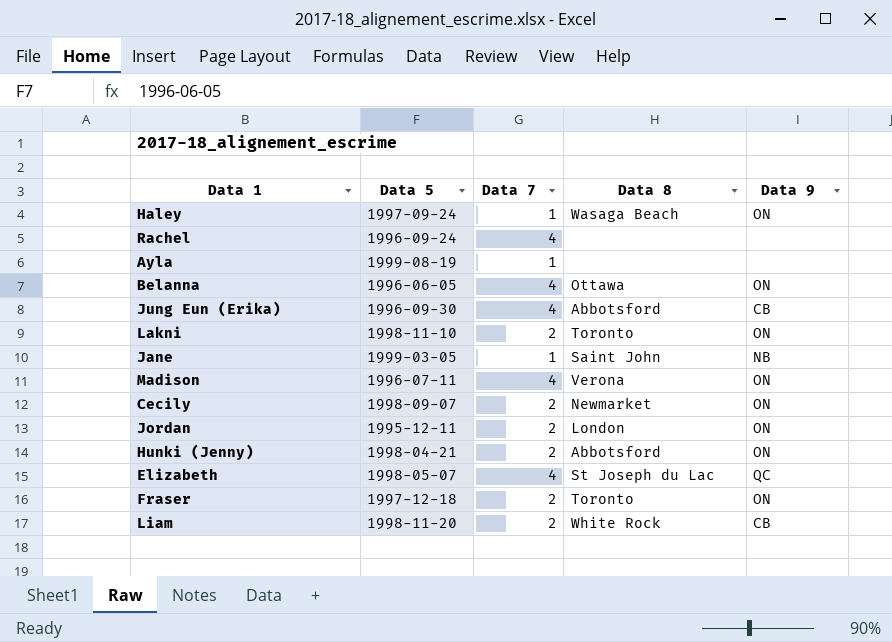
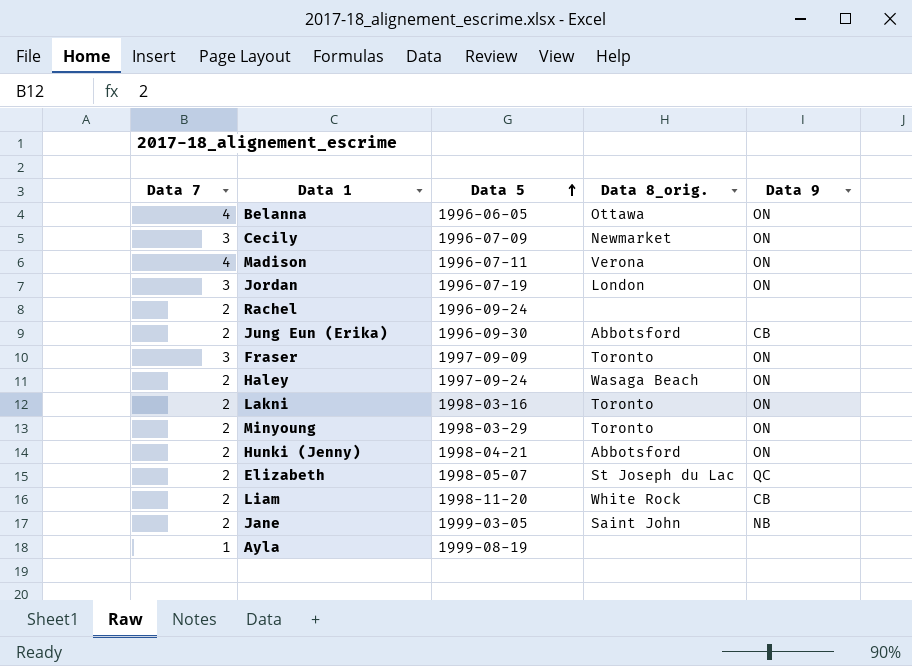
row order: none -> Data 5 ascending
column Data 7 | position: 3 -> 1
column name: Data 8 -> Data 8_orig.
Cecily | Data 7: 2 -> 3
Cecily | Data 5: 1998-09-07 -> 1996-07-09
Jordan | Data 7: 2 -> 3
Jordan | Data 5: 1995-12-11 -> 1996-07-19
Rachel | Data 7: 4 -> 2
Jung Eun (Erika) | Data 7: 4 -> 2
Fraser | Data 7: 2 -> 3
Fraser | Data 5: 1997-12-18 -> 1997-09-09
Haley | Data 7: 1 -> 2
Lakni | Data 5: 1998-11-10 -> 1998-03-16
row Minyoung: none -> 2 | 1998-03-29 | Toronto | ON
Elizabeth | Data 7: 4 -> 2
Jane | Data 7: 1 -> 2

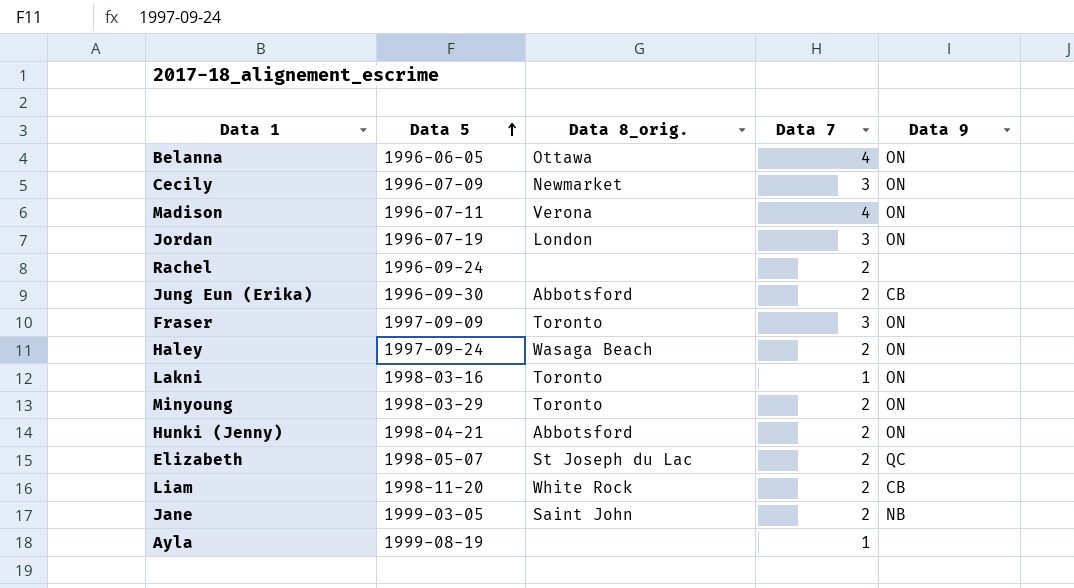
column Data 7 | position: 1 -> 4
Lakni | Data 7: 2 -> 1

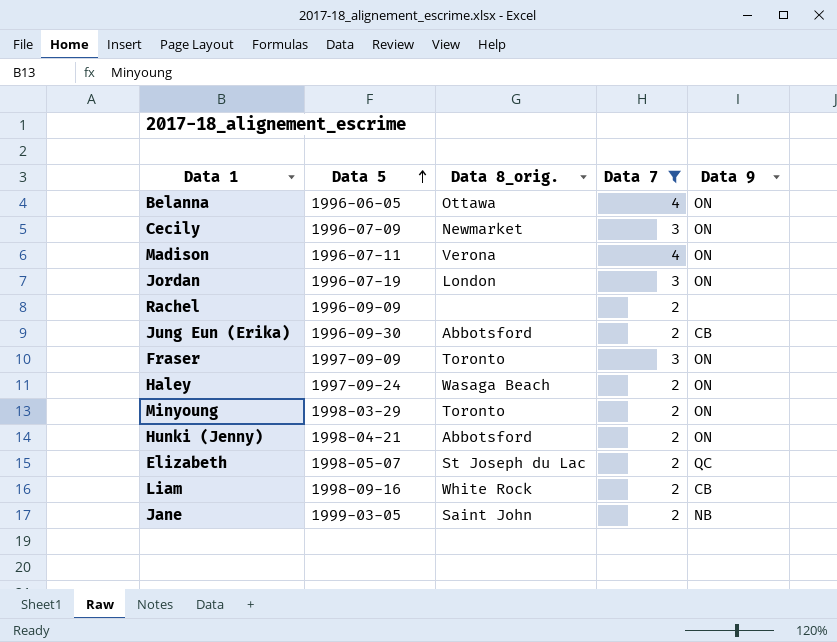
filter: none -> Data 7 != 1
Rachel | Data 5: 1996-09-24 -> 1996-09-09
Liam | Data 5: 1998-11-20 -> 1998-09-16

